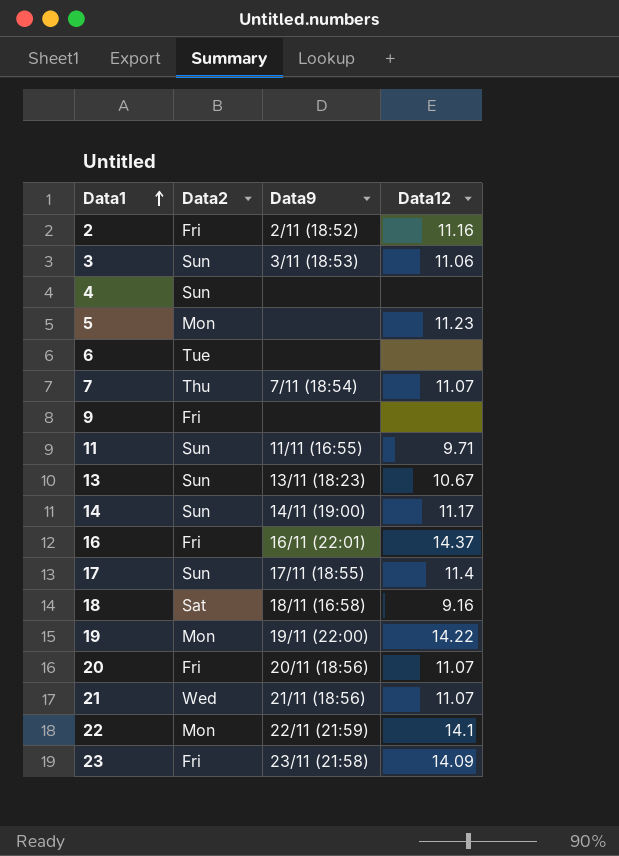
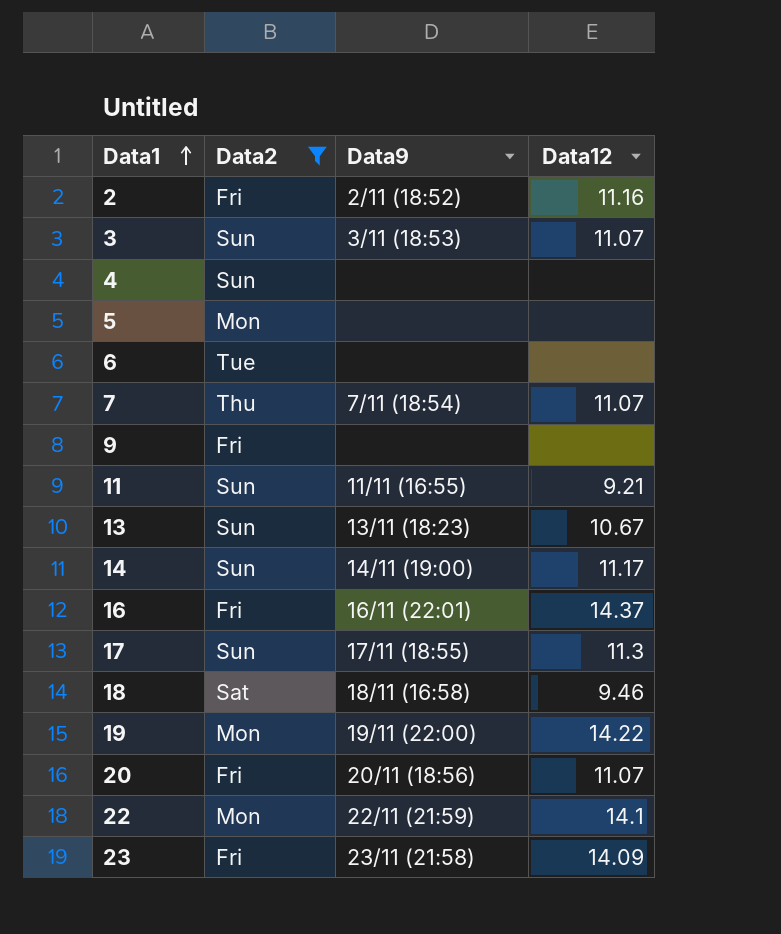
filter: none -> Data2 != Wed
3 | Data12: 11.06 -> 11.07
5 | Data12: 11.23 -> none
11 | Data12: 9.71 -> 9.21
17 | Data12: 11.4 -> 11.3
18 | Data12: 9.16 -> 9.46

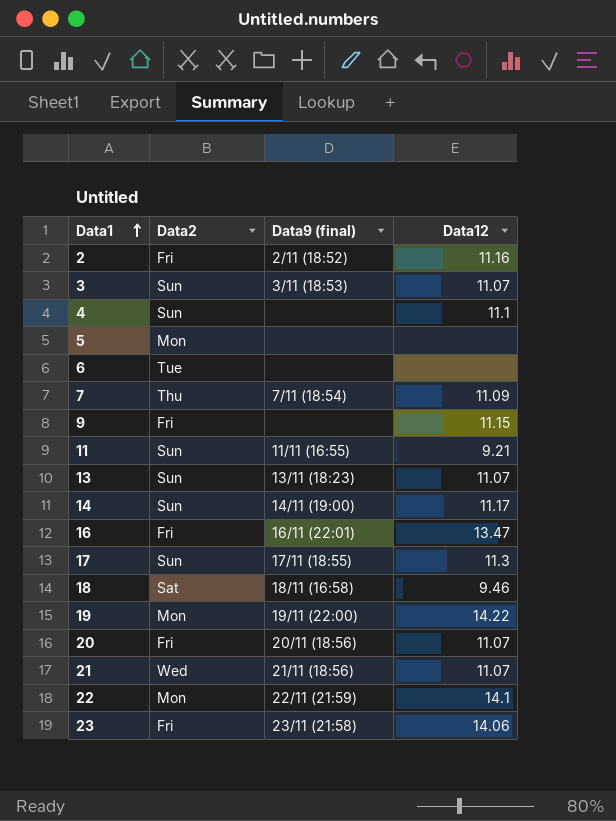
filter: Data2 != Wed -> none
column name: Data9 -> Data9 (final)
4 | Data12: none -> 11.1
7 | Data12: 11.07 -> 11.09
9 | Data12: none -> 11.15
13 | Data12: 10.67 -> 11.07
16 | Data12: 14.37 -> 13.47
23 | Data12: 14.09 -> 14.06

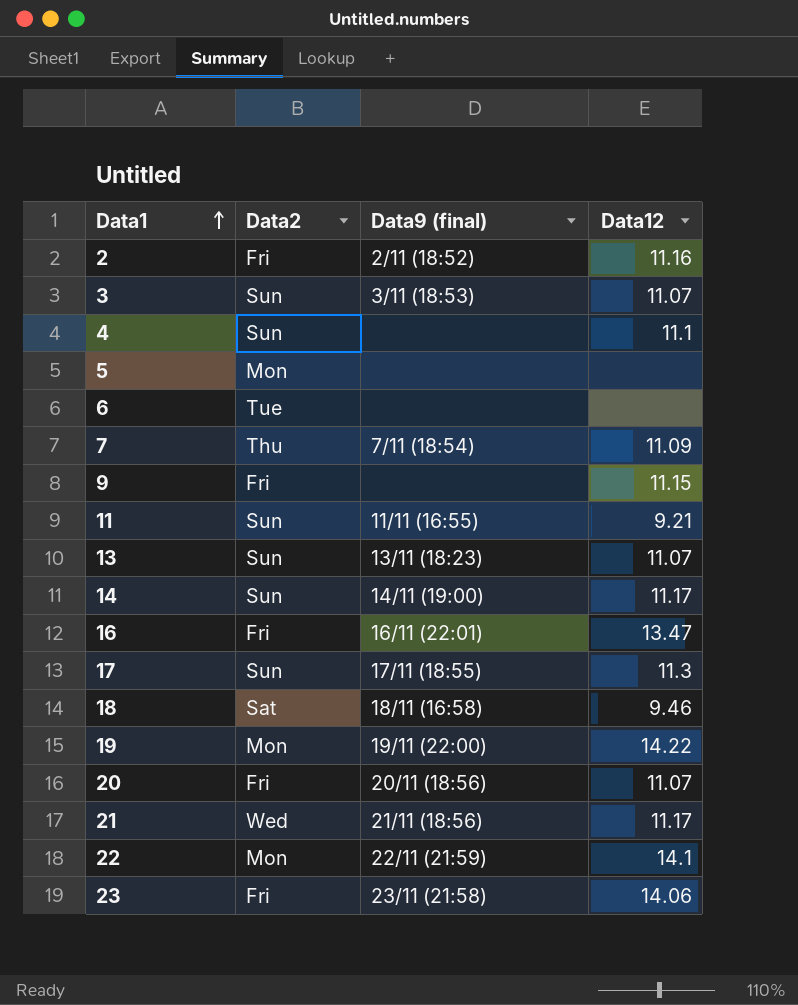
21 | Data12: 11.07 -> 11.17

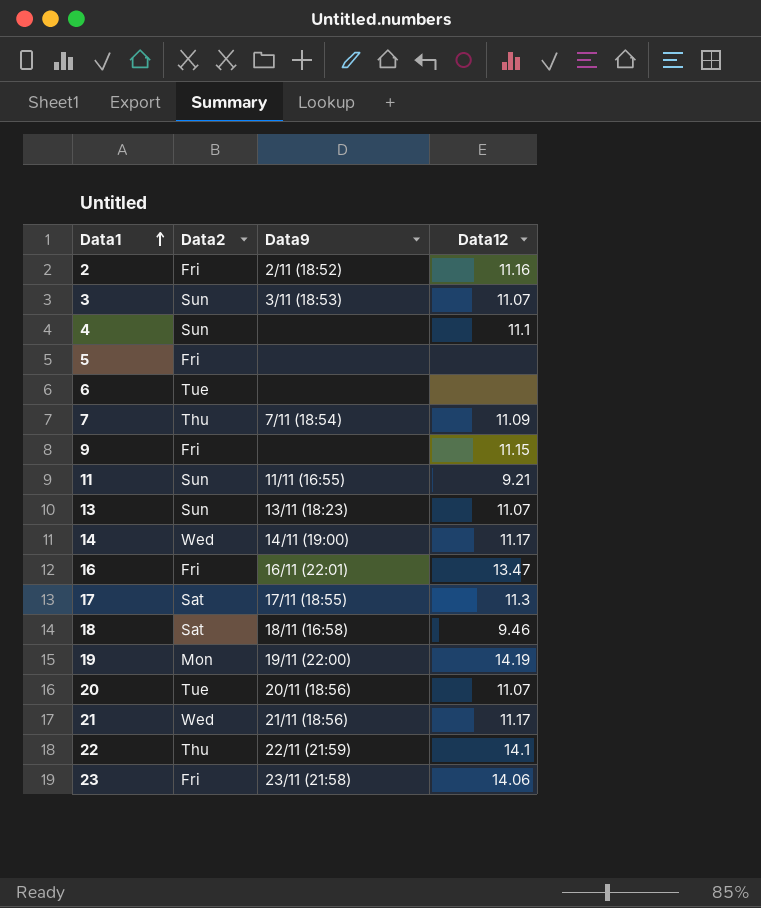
column name: Data9 (final) -> Data9
5 | Data2: Mon -> Fri
14 | Data2: Sun -> Wed
17 | Data2: Sun -> Sat
19 | Data12: 14.22 -> 14.19
20 | Data2: Fri -> Tue
22 | Data2: Mon -> Thu

